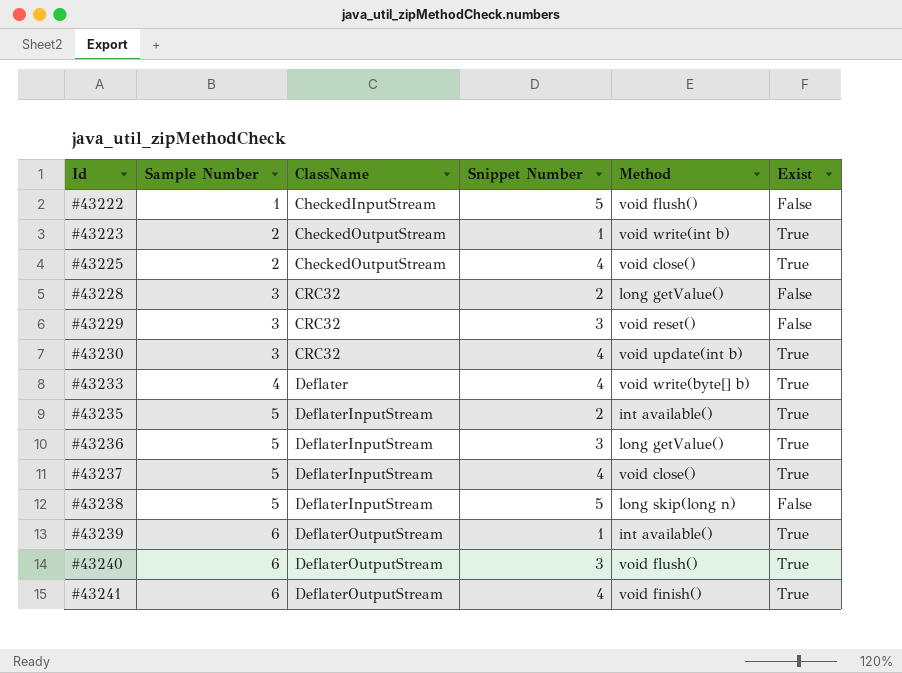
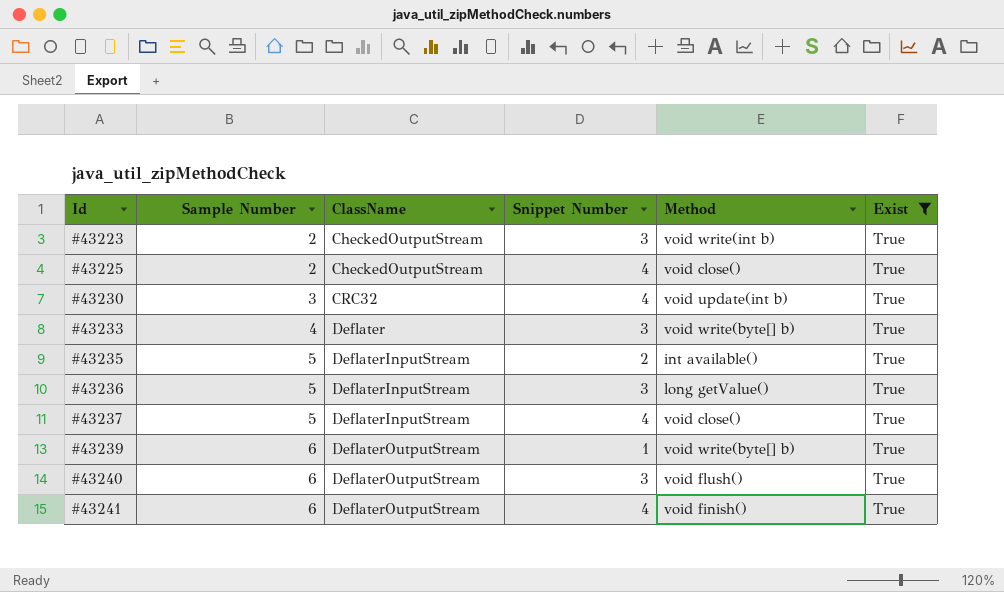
filter: none -> Exist = True
#43223 | Snippet Number: 1 -> 3
#43233 | Snippet Number: 4 -> 3
#43239 | Method: int available() -> void write(byte[] b)

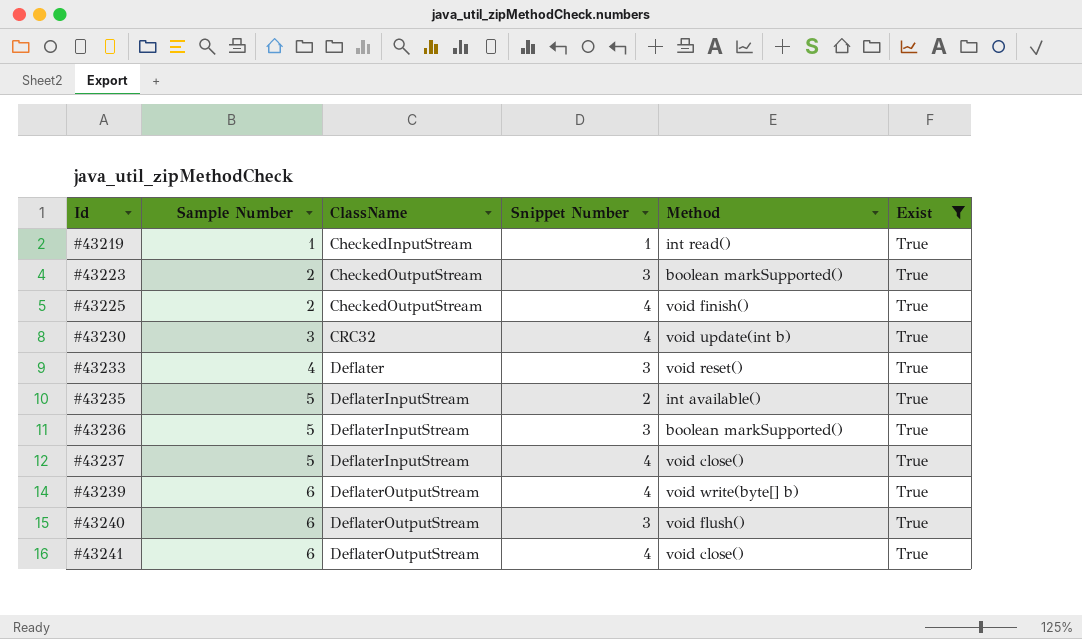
row #43219: none -> 1 | CheckedInputStream | 1 | int read() | True
#43223 | Method: void write(int b) -> boolean markSupported()
#43225 | Method: void close() -> void finish()
#43233 | Method: void write(byte[] b) -> void reset()
#43236 | Method: long getValue() -> boolean markSupported()
#43239 | Snippet Number: 1 -> 4
#43241 | Method: void finish() -> void close()

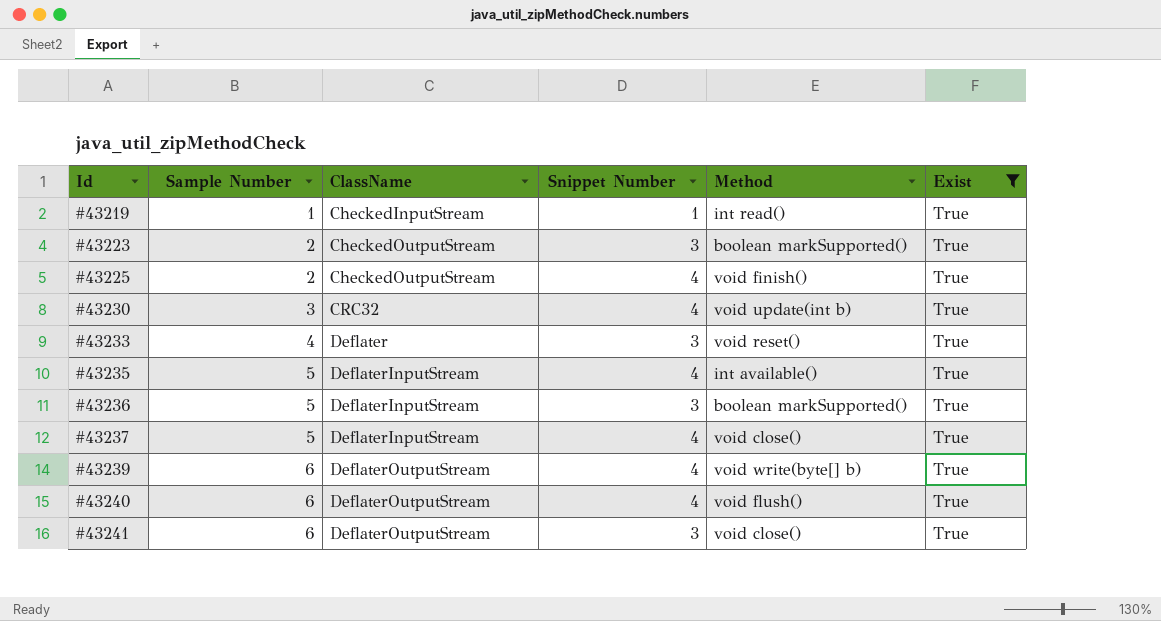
#43235 | Snippet Number: 2 -> 4
#43240 | Snippet Number: 3 -> 4
#43241 | Snippet Number: 4 -> 3

